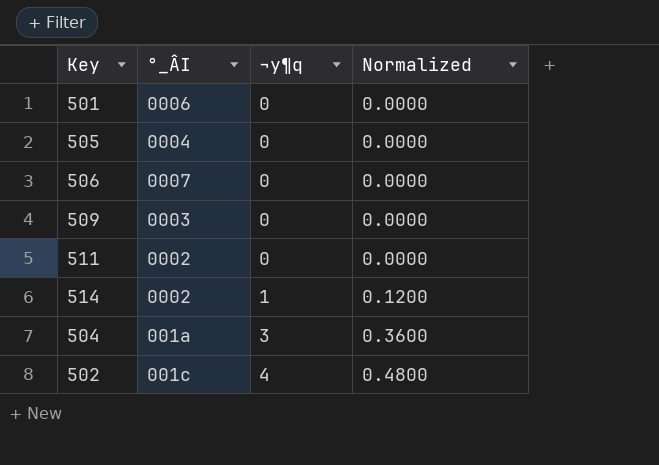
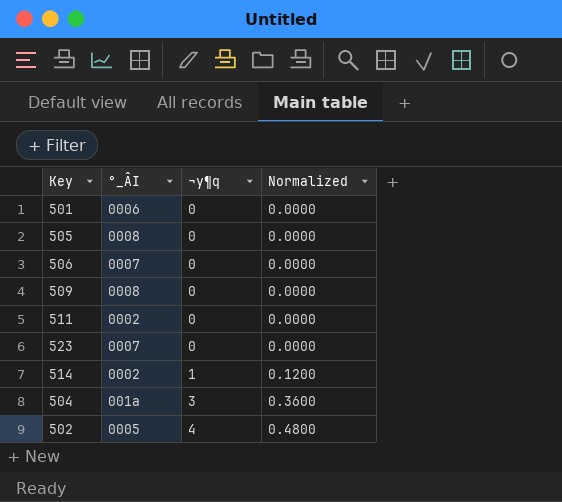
505 | °_ÂI: 0004 -> 0008
509 | °_ÂI: 0003 -> 0008
row 523: none -> 0007 | 0 | 0.0000
502 | °_ÂI: 001c -> 0005

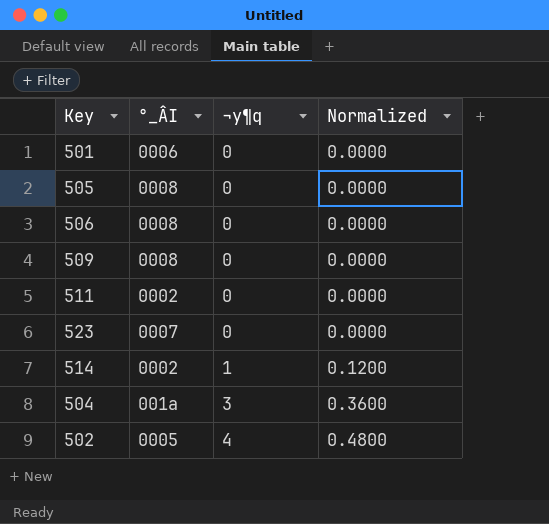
506 | °_ÂI: 0007 -> 0008

